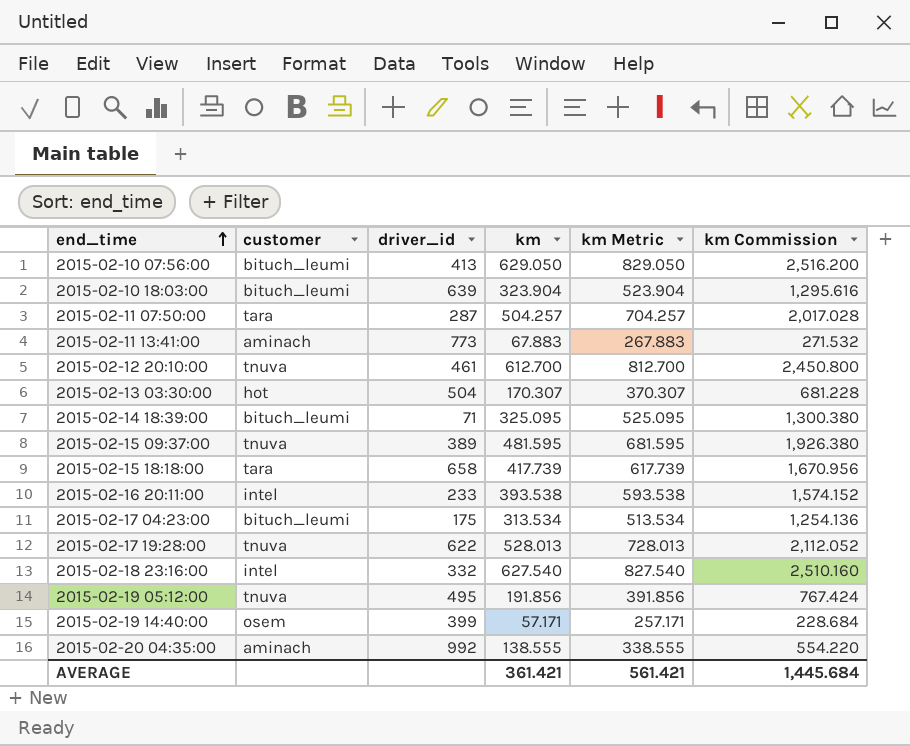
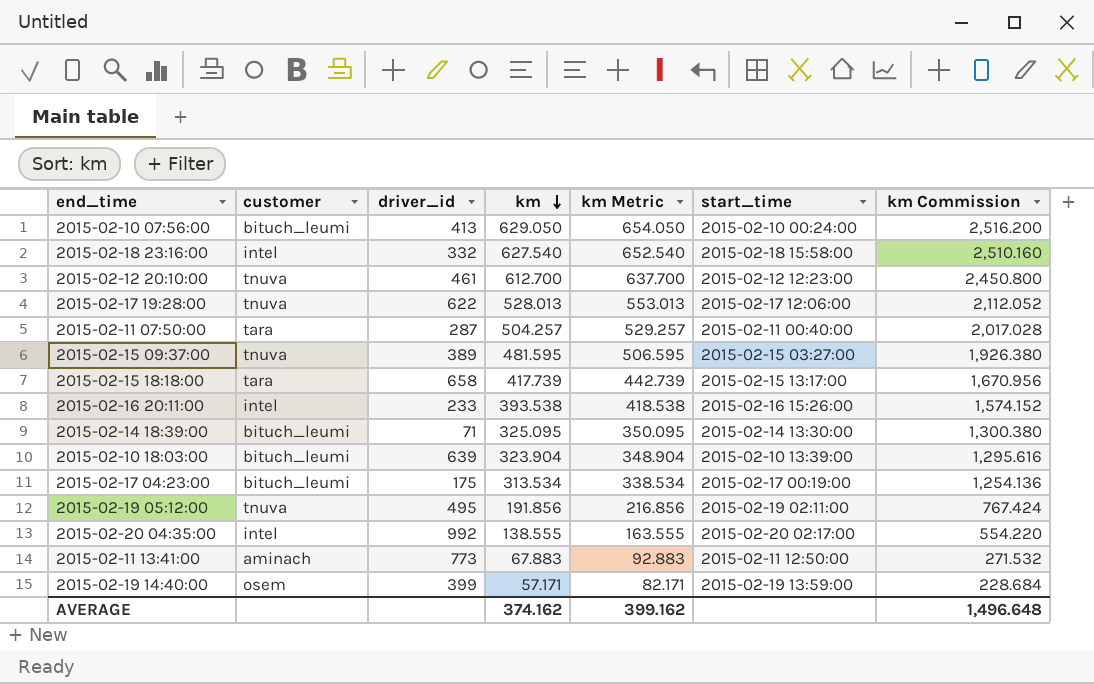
row order: end_time ascending -> km descending
column km Metric | formula: [km] + 200 -> [km] + 25
column start_time | position: none -> 6
row 2015-02-13 03:30:00: hot | 504 | 170.307 | 370.307 | 681.228 -> none
2015-02-20 04:35:00 | customer: aminach -> intel
AVERAGE | km: 361.421 -> 374.162
AVERAGE | km Metric: 561.421 -> 399.162
AVERAGE | km Commission: 1,445.684 -> 1,496.648

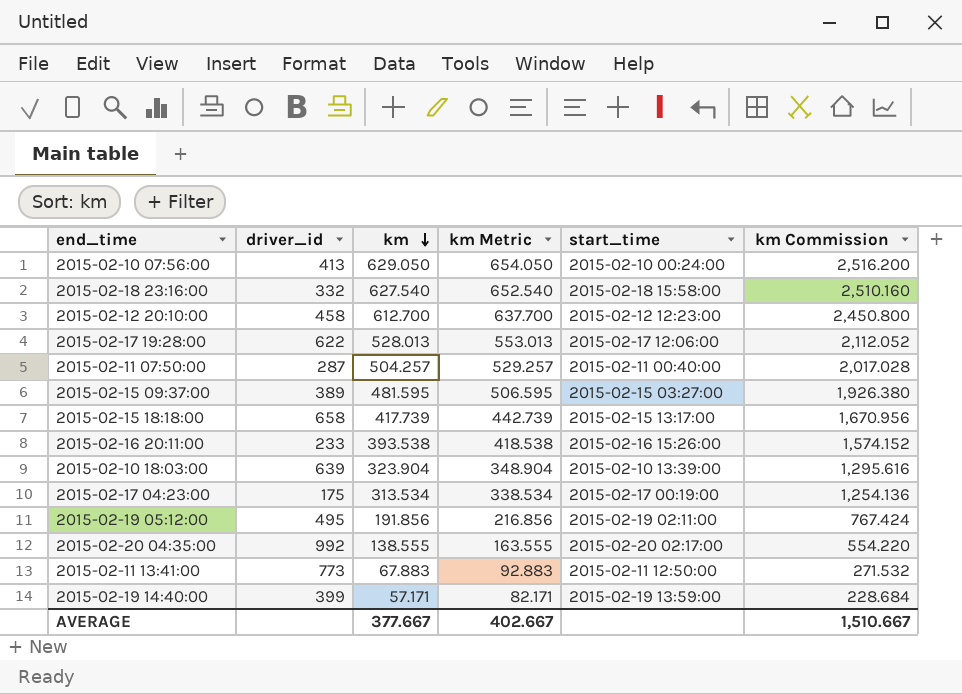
column customer | position: 2 -> none
row 2015-02-14 18:39:00: bituch_leumi | 71 | 325.095 | 350.095 | 2015-02-14 13:30:00 | 1,300.380 -> none
2015-02-12 20:10:00 | driver_id: 461 -> 458
AVERAGE | km: 374.162 -> 377.667
AVERAGE | km Metric: 399.162 -> 402.667
AVERAGE | km Commission: 1,496.648 -> 1,510.667

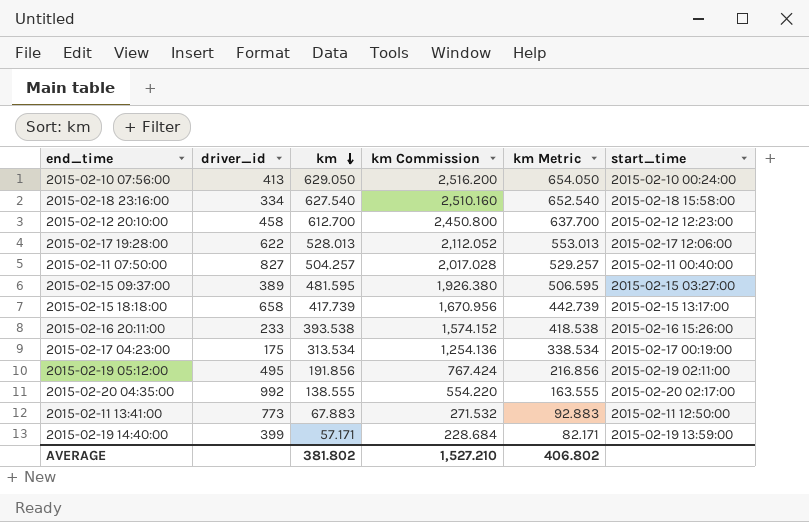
column km Commission | position: 6 -> 4
row 2015-02-10 18:03:00: 639 | 323.904 | 348.904 | 2015-02-10 13:39:00 | 1,295.616 -> none
2015-02-18 23:16:00 | driver_id: 332 -> 334
2015-02-11 07:50:00 | driver_id: 287 -> 827
AVERAGE | km: 377.667 -> 381.802
AVERAGE | km Commission: 1,510.667 -> 1,527.210
AVERAGE | km Metric: 402.667 -> 406.802

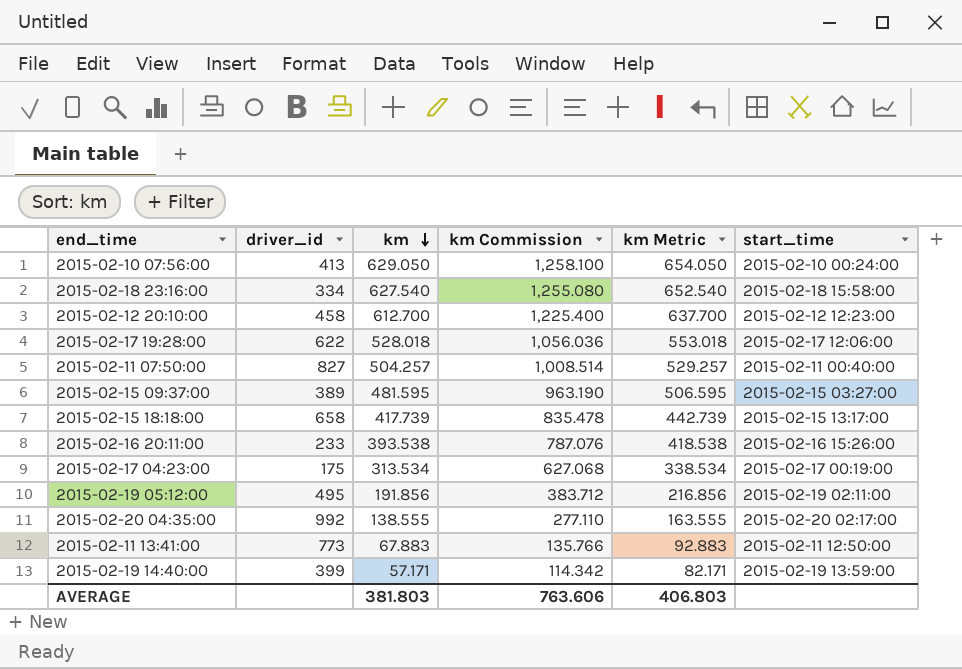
column km Commission | formula: [km] * 4 -> [km] * 2
2015-02-17 19:28:00 | km: 528.013 -> 528.018
2015-02-17 19:28:00 | km Metric: 553.013 -> 553.018
AVERAGE | km: 381.802 -> 381.803
AVERAGE | km Commission: 1,527.210 -> 763.606
AVERAGE | km Metric: 406.802 -> 406.803

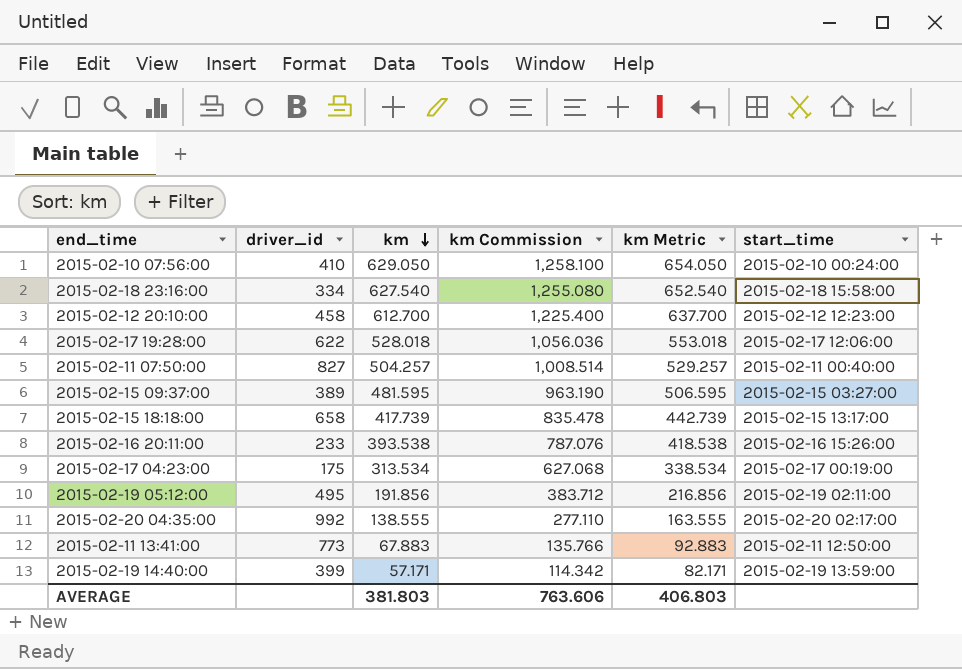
2015-02-10 07:56:00 | driver_id: 413 -> 410

